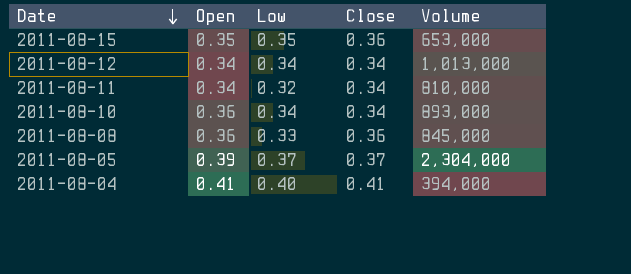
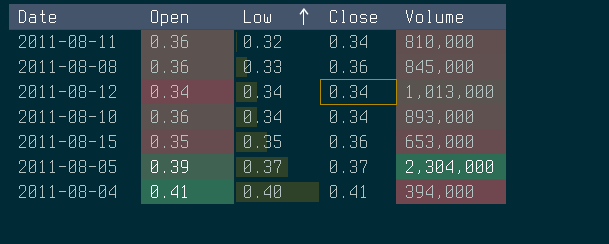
row order: Date descending -> Low ascending
2011-08-11 | Open: 0.34 -> 0.36

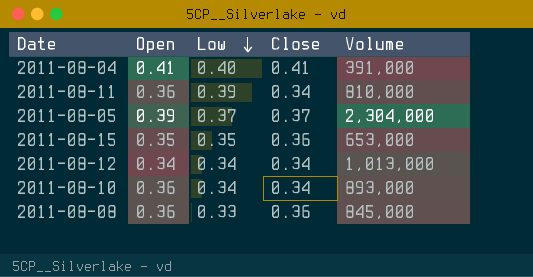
row order: Low ascending -> Low descending
2011-08-04 | Volume: 394,000 -> 391,000
2011-08-11 | Low: 0.32 -> 0.39

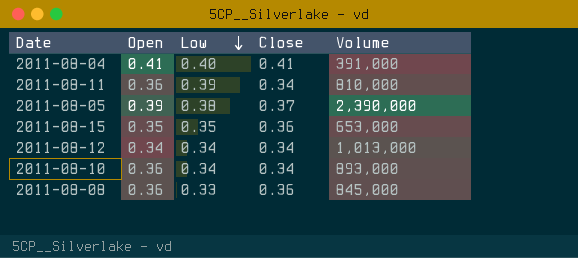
2011-08-05 | Low: 0.37 -> 0.38
2011-08-05 | Volume: 2,304,000 -> 2,390,000

